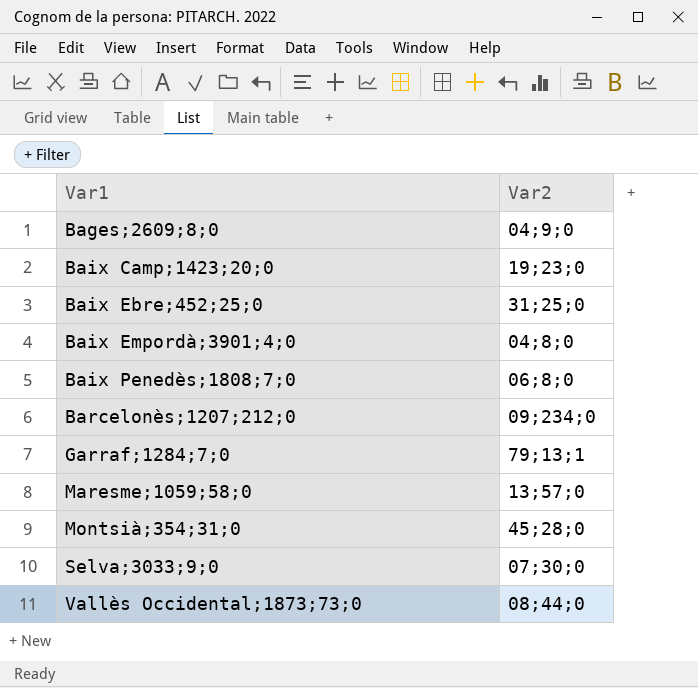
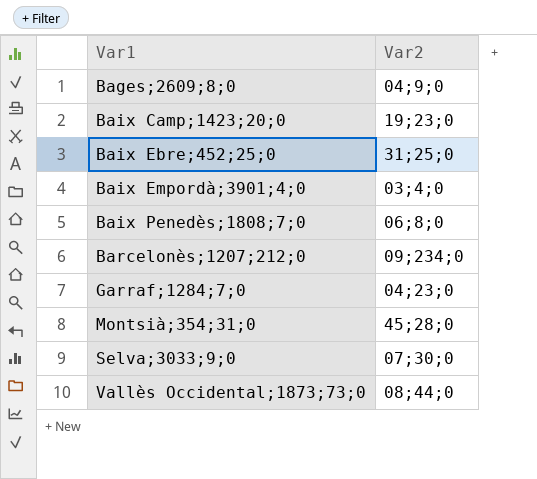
row Maresme;1059;58;0: 13;57;0 -> none
Baix Empordà;3901;4;0 | Var2: 04;8;0 -> 03;4;0
Garraf;1284;7;0 | Var2: 79;13;1 -> 04;23;0

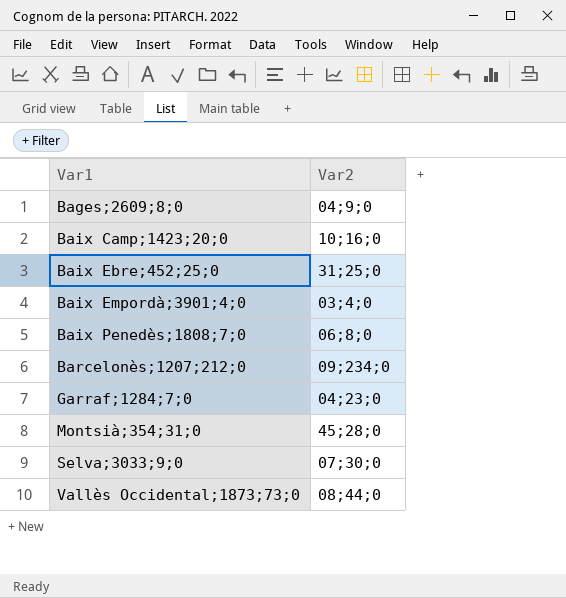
Baix Camp;1423;20;0 | Var2: 19;23;0 -> 10;16;0

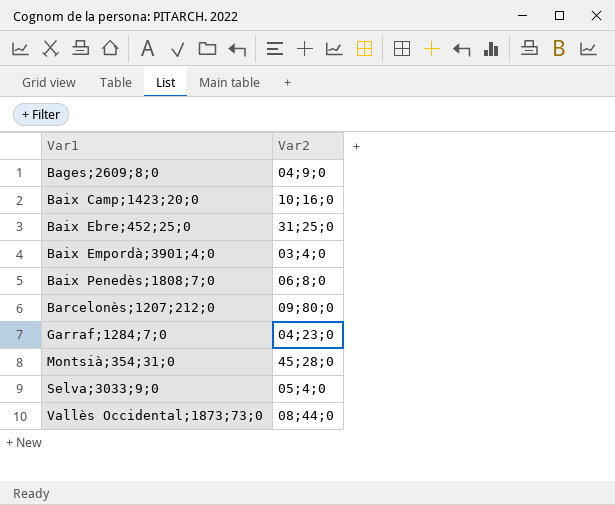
Barcelonès;1207;212;0 | Var2: 09;234;0 -> 09;80;0
Selva;3033;9;0 | Var2: 07;30;0 -> 05;4;0

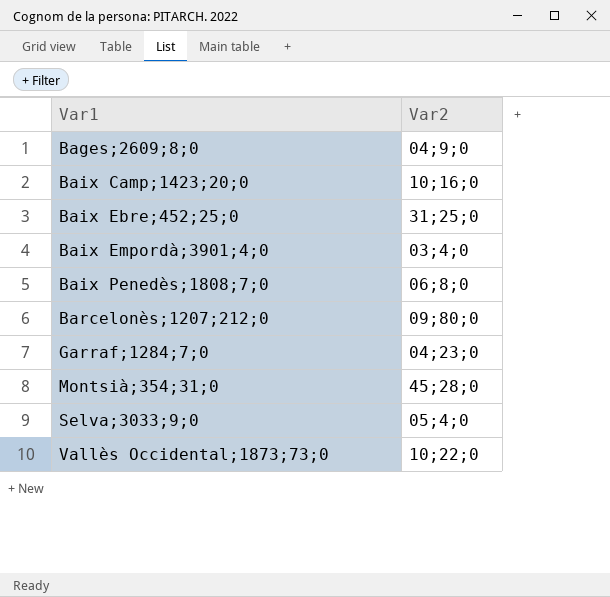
Vallès Occidental;1873;73;0 | Var2: 08;44;0 -> 10;22;0

